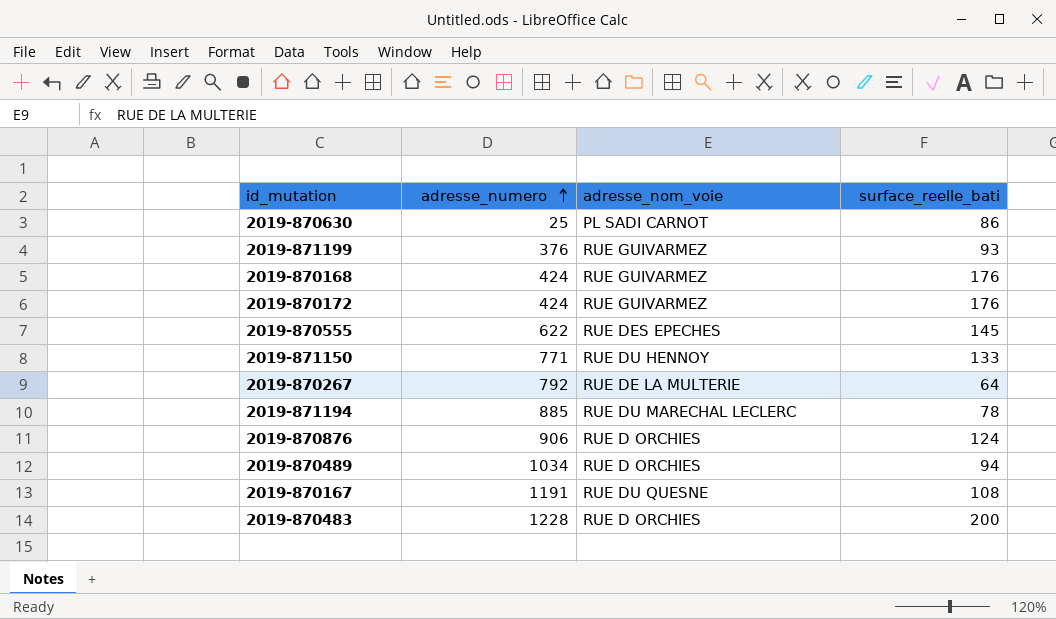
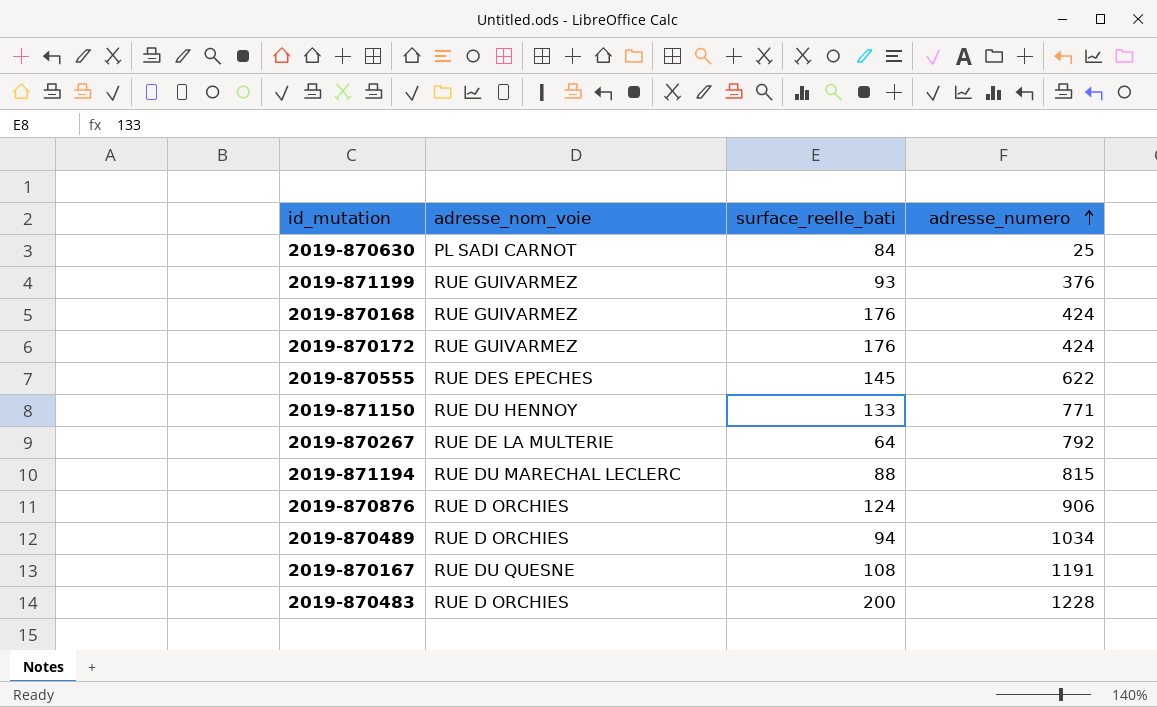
column adresse_numero | position: 2 -> 4
2019-870630 | surface_reelle_bati: 86 -> 84
2019-871194 | surface_reelle_bati: 78 -> 88
2019-871194 | adresse_numero: 885 -> 815

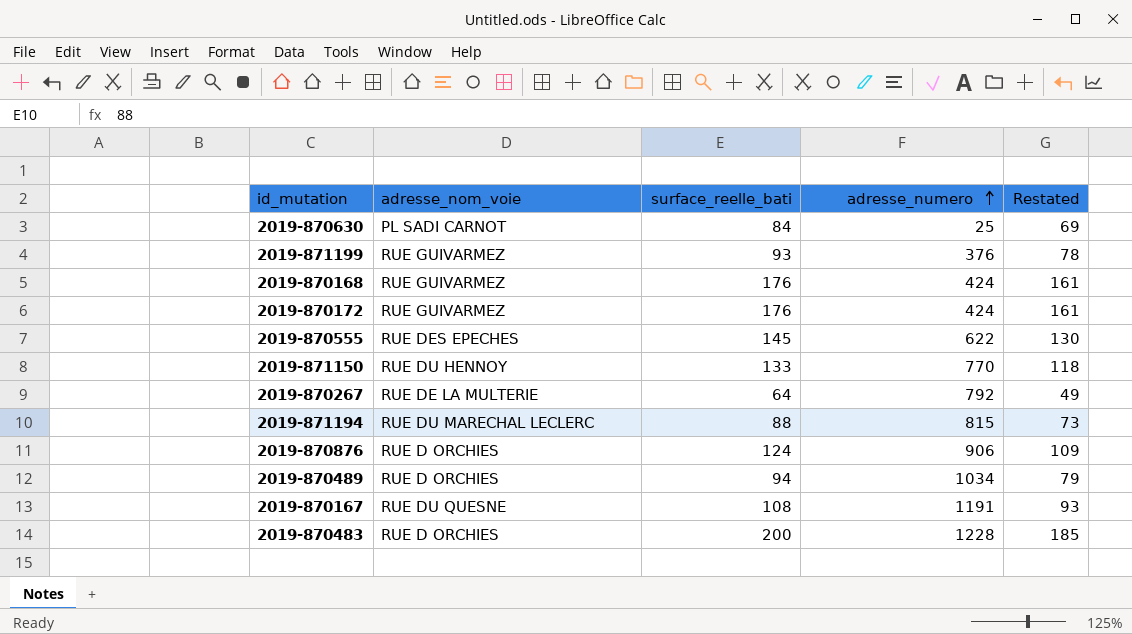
column Restated | formula: none -> [surface_reelle_bati] - 15
2019-871150 | adresse_numero: 771 -> 770

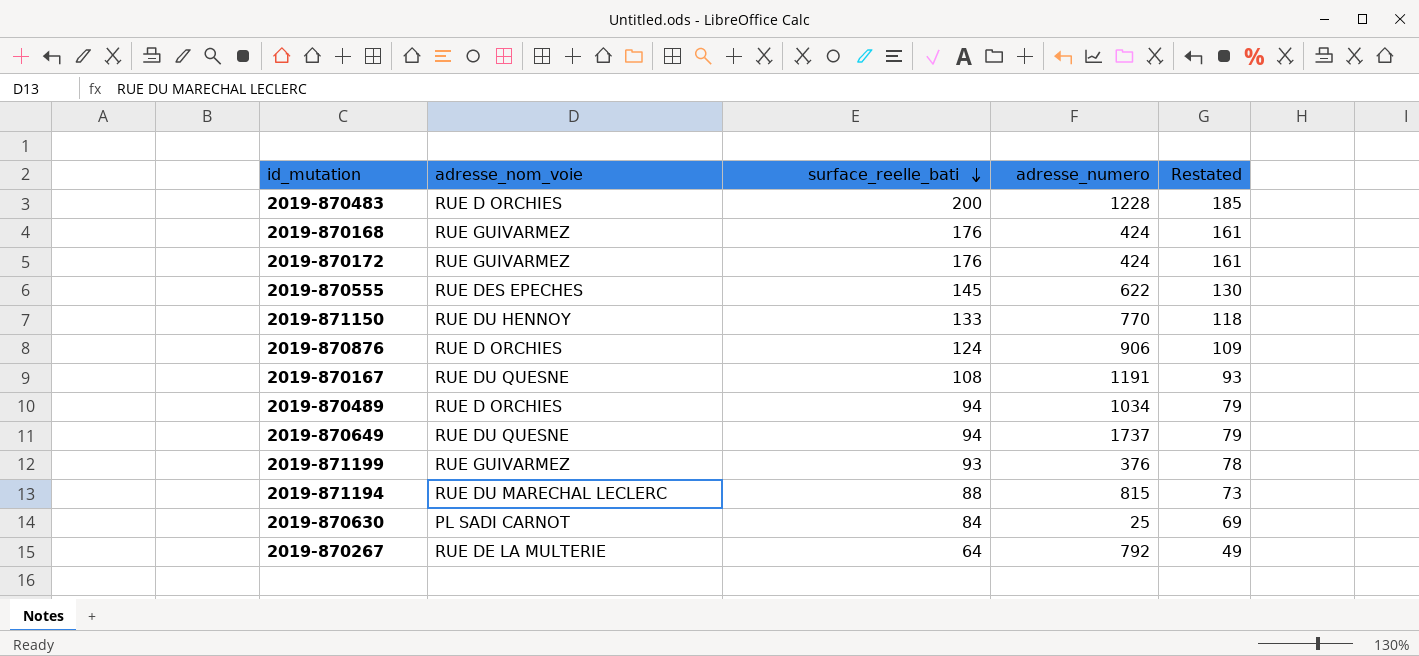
row order: adresse_numero ascending -> surface_reelle_bati descending
row 2019-870649: none -> RUE DU QUESNE | 94 | 1737 | 79

